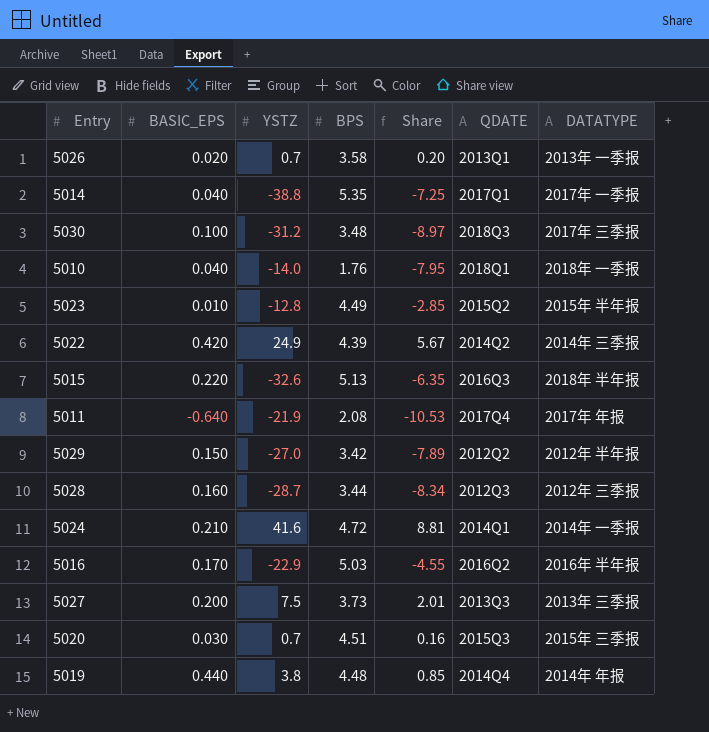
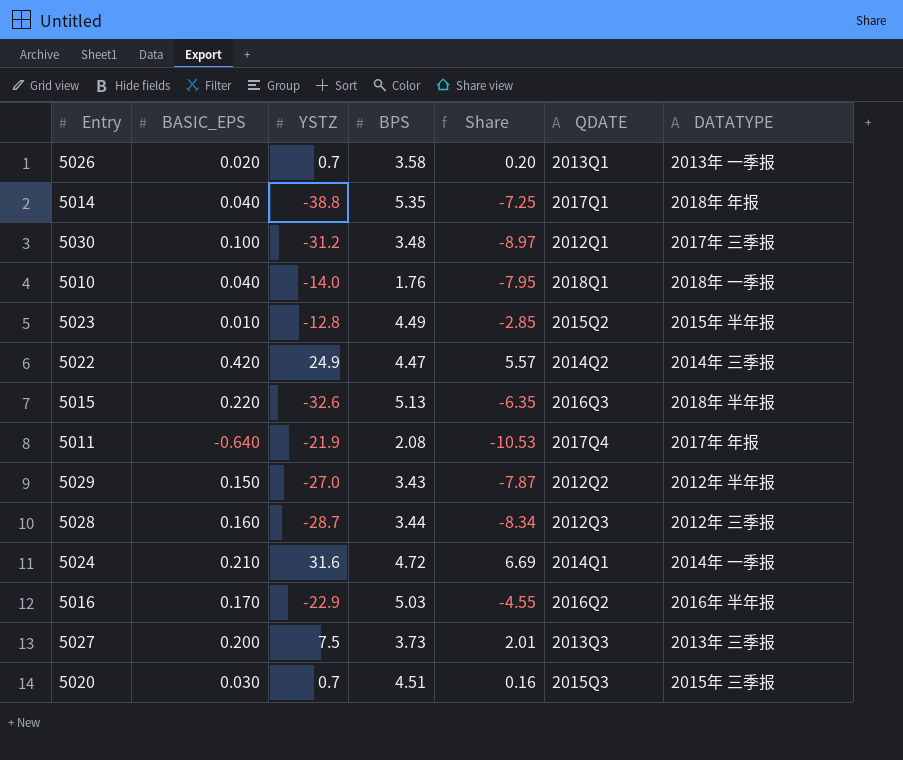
row 5019: 0.440 | 3.8 | 4.48 | 0.85 | 2014Q4 | 2014年 年报 -> none
5014 | DATATYPE: 2017年 一季报 -> 2018年 年报
5030 | QDATE: 2018Q3 -> 2012Q1
5022 | BPS: 4.39 -> 4.47
5022 | Share: 5.67 -> 5.57
5029 | BPS: 3.42 -> 3.43
5029 | Share: -7.89 -> -7.87
5024 | YSTZ: 41.6 -> 31.6
5024 | Share: 8.81 -> 6.69

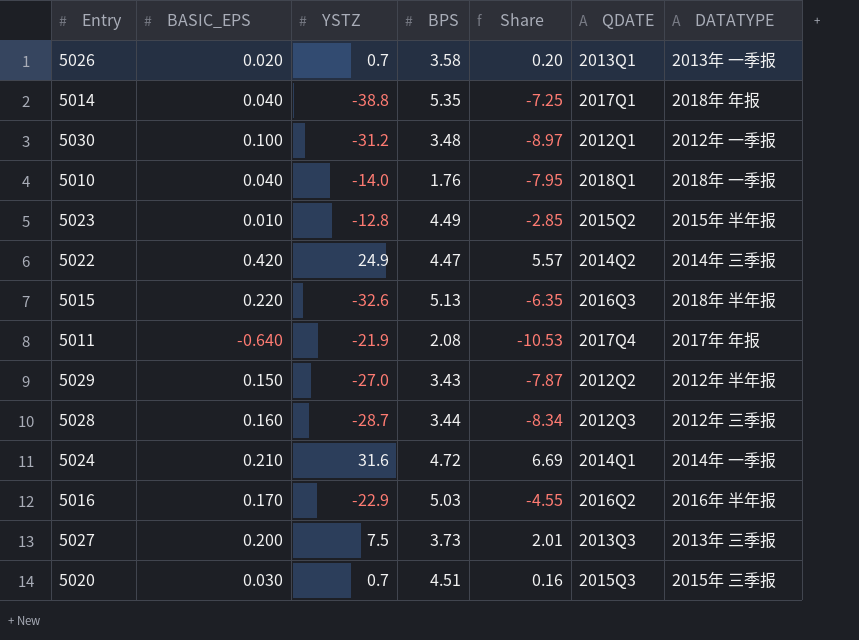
5030 | DATATYPE: 2017年 三季报 -> 2012年 一季报

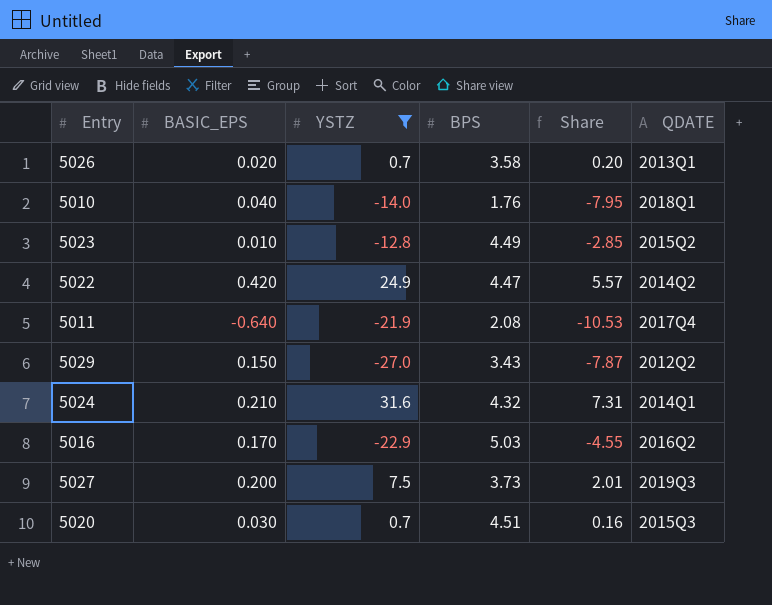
filter: none -> YSTZ >= -27.0
column DATATYPE | position: 7 -> none
5024 | BPS: 4.72 -> 4.32
5024 | Share: 6.69 -> 7.31
5027 | QDATE: 2013Q3 -> 2019Q3

